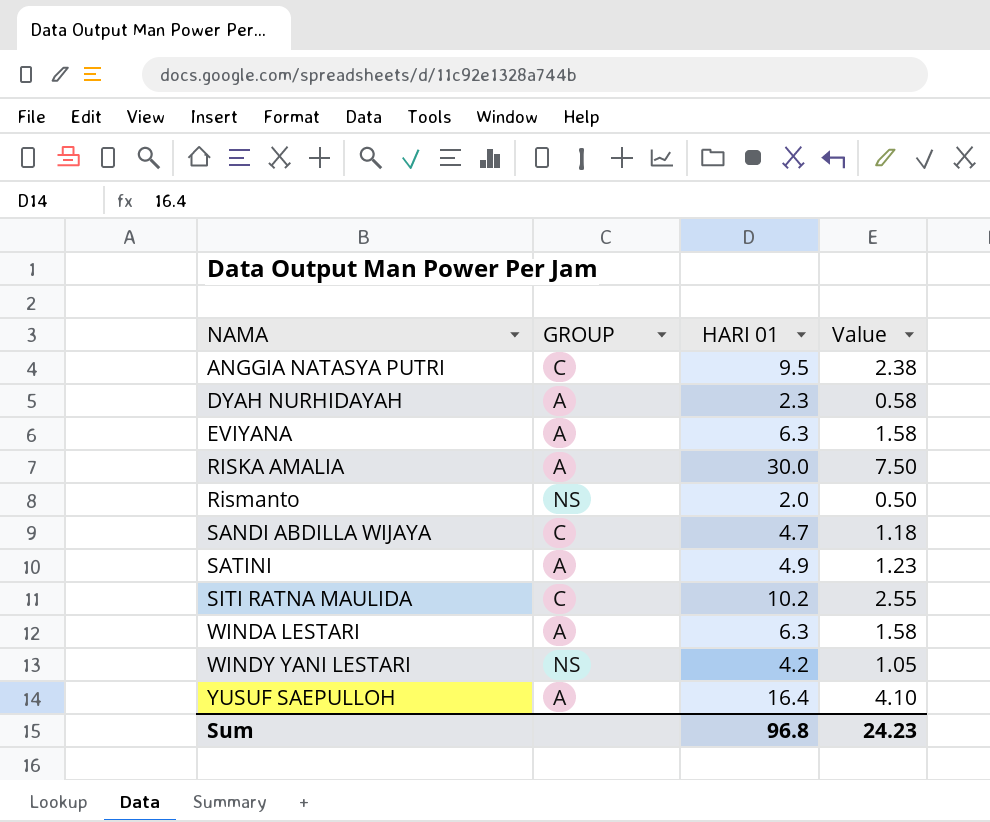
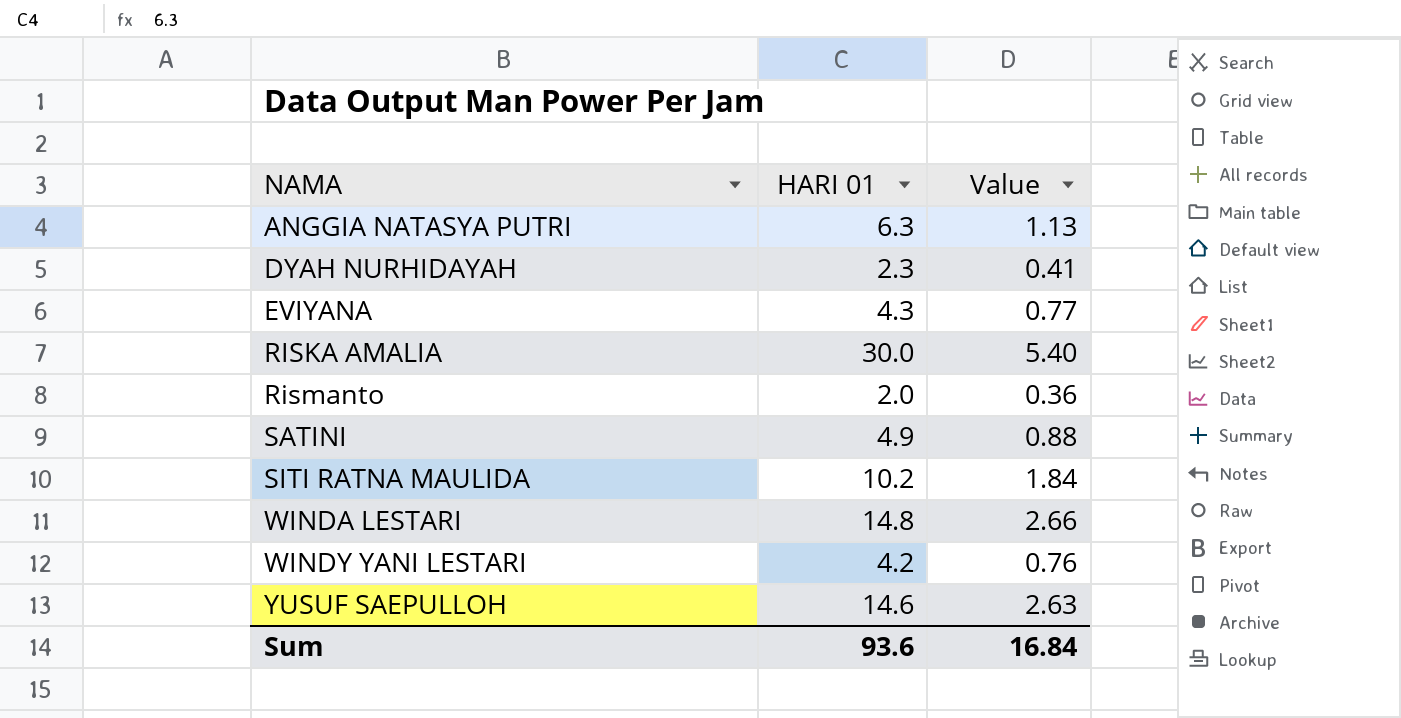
column GROUP | position: 2 -> none
column Value | formula: [HARI 01] * 0.25 -> [HARI 01] * 0.18
row SANDI ABDILLA WIJAYA: C | 4.7 | 1.18 -> none
ANGGIA NATASYA PUTRI | HARI 01: 9.5 -> 6.3
EVIYANA | HARI 01: 6.3 -> 4.3
WINDA LESTARI | HARI 01: 6.3 -> 14.8
YUSUF SAEPULLOH | HARI 01: 16.4 -> 14.6
Sum | HARI 01: 96.8 -> 93.6
Sum | Value: 24.23 -> 16.84

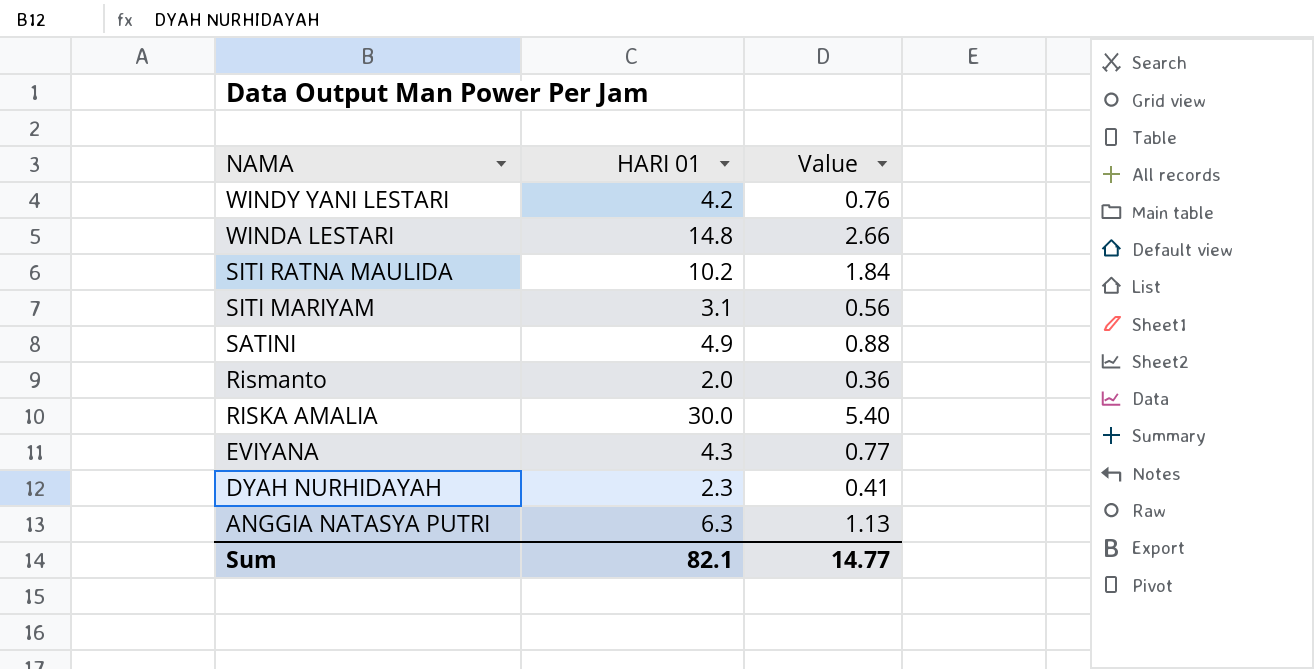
row order: NAMA ascending -> NAMA descending
row YUSUF SAEPULLOH: 14.6 | 2.63 -> none
row SITI MARIYAM: none -> 3.1 | 0.56
Sum | HARI 01: 93.6 -> 82.1
Sum | Value: 16.84 -> 14.77

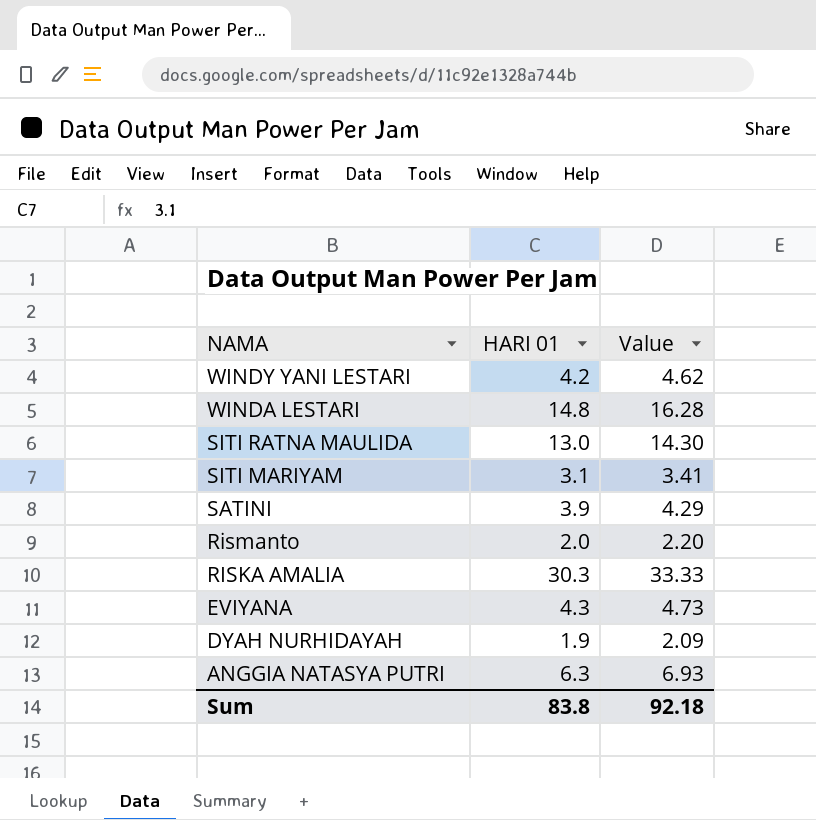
column Value | formula: [HARI 01] * 0.18 -> [HARI 01] * 1.1
SITI RATNA MAULIDA | HARI 01: 10.2 -> 13.0
SATINI | HARI 01: 4.9 -> 3.9
RISKA AMALIA | HARI 01: 30.0 -> 30.3
DYAH NURHIDAYAH | HARI 01: 2.3 -> 1.9
Sum | HARI 01: 82.1 -> 83.8
Sum | Value: 14.77 -> 92.18

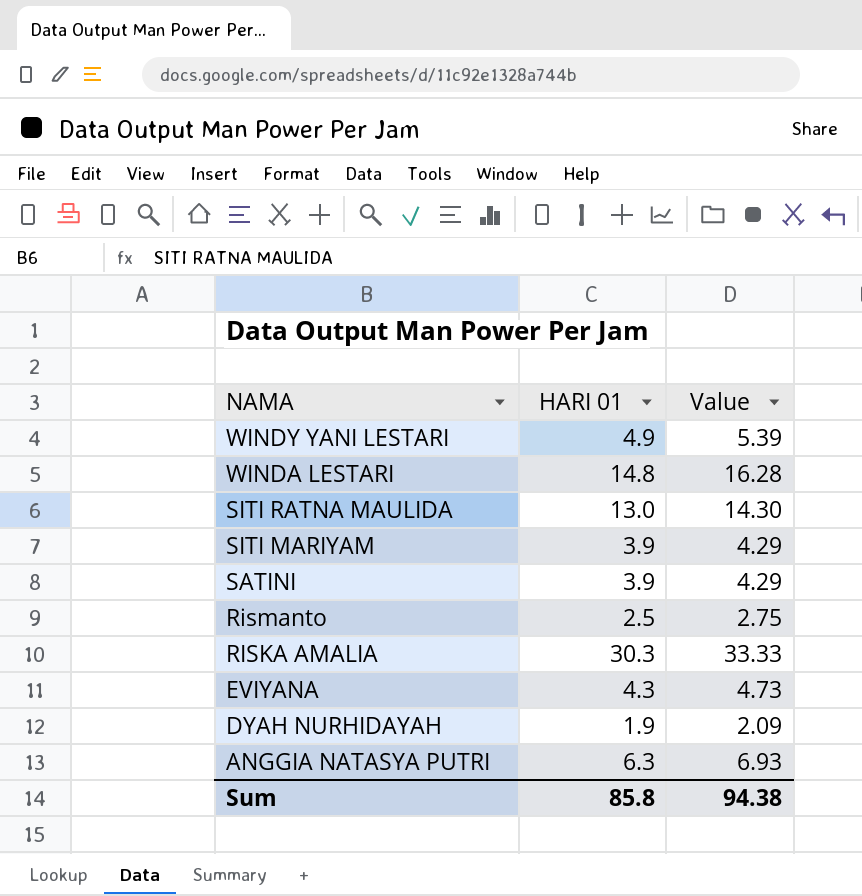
WINDY YANI LESTARI | HARI 01: 4.2 -> 4.9
WINDY YANI LESTARI | Value: 4.62 -> 5.39
SITI MARIYAM | HARI 01: 3.1 -> 3.9
SITI MARIYAM | Value: 3.41 -> 4.29
Rismanto | HARI 01: 2.0 -> 2.5
Rismanto | Value: 2.20 -> 2.75
Sum | HARI 01: 83.8 -> 85.8
Sum | Value: 92.18 -> 94.38

